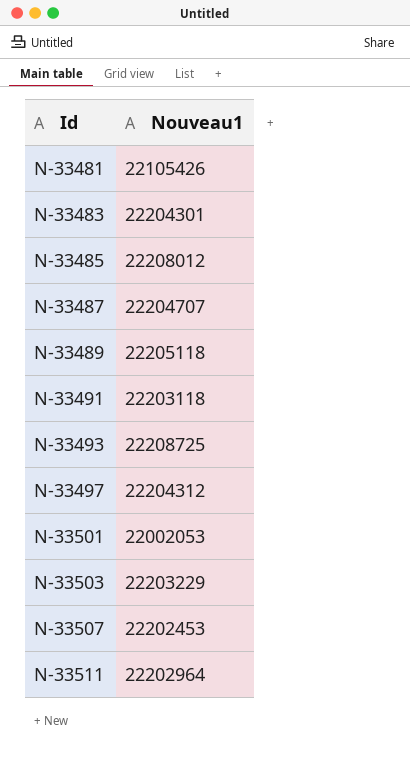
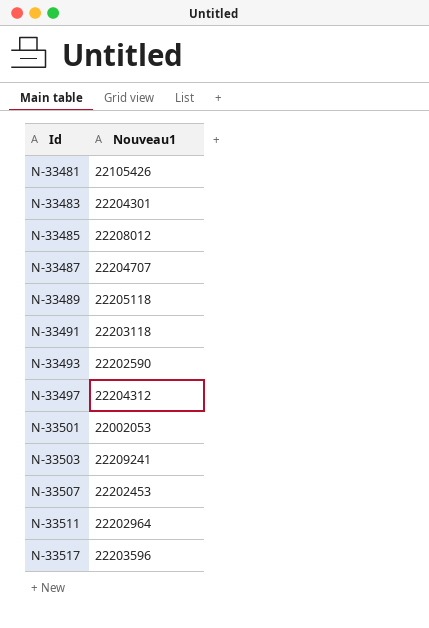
N-33493 | Nouveau1: 22208725 -> 22202590
N-33503 | Nouveau1: 22203229 -> 22209241
row N-33517: none -> 22203596

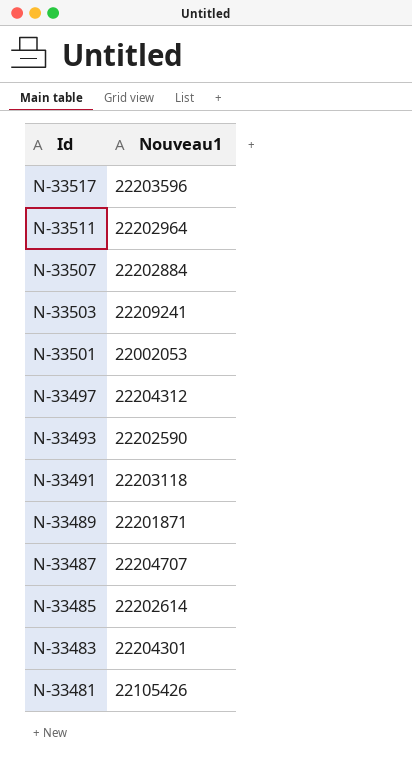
row order: Id ascending -> Id descending
N-33507 | Nouveau1: 22202453 -> 22202884
N-33489 | Nouveau1: 22205118 -> 22201871
N-33485 | Nouveau1: 22208012 -> 22202614

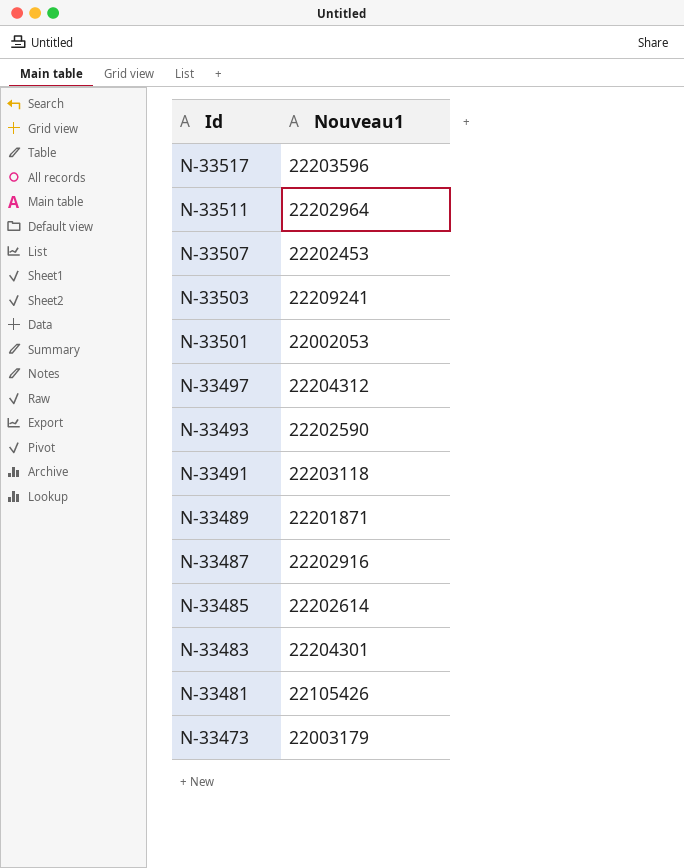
N-33507 | Nouveau1: 22202884 -> 22202453
N-33487 | Nouveau1: 22204707 -> 22202916
row N-33473: none -> 22003179

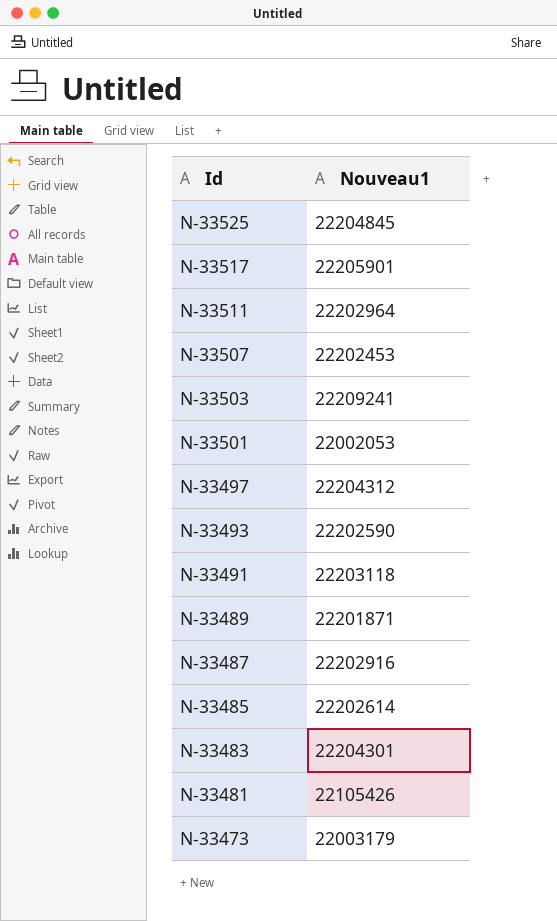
row N-33525: none -> 22204845
N-33517 | Nouveau1: 22203596 -> 22205901

